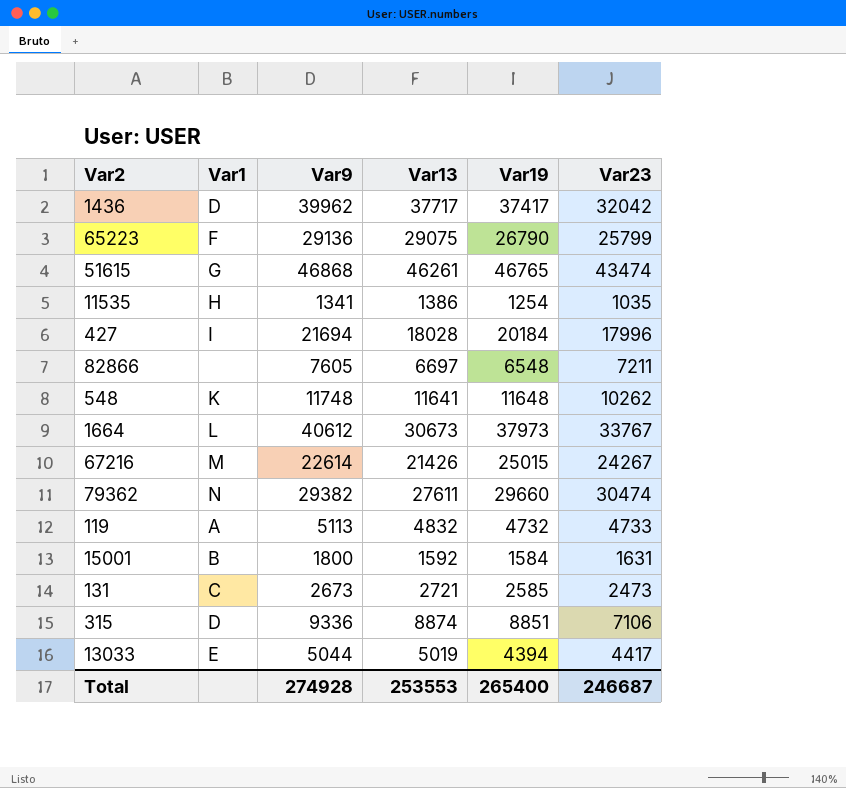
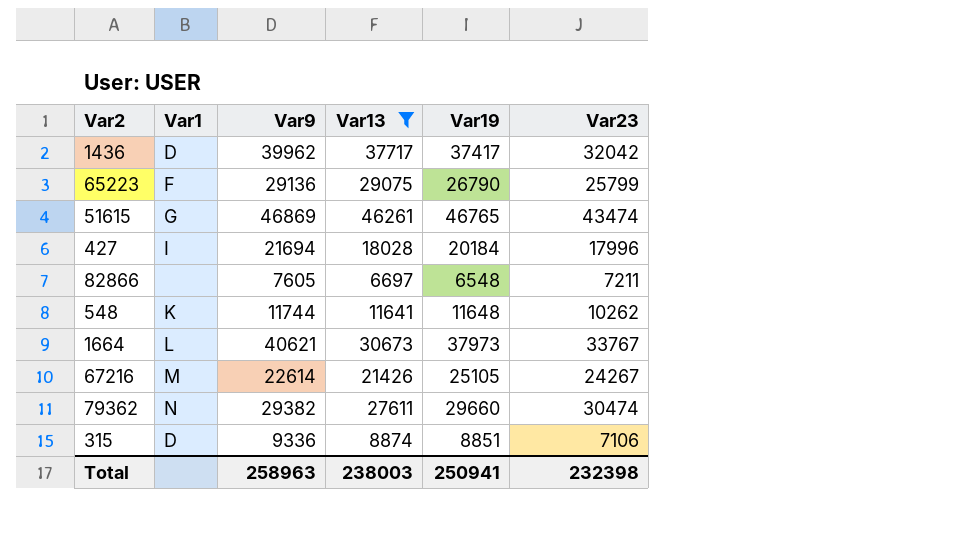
filter: none -> Var13 >= 6697
51615 | Var9: 46868 -> 46869
548 | Var9: 11748 -> 11744
1664 | Var9: 40612 -> 40621
67216 | Var19: 25015 -> 25105
Total | Var9: 274928 -> 258963
Total | Var13: 253553 -> 238003
Total | Var19: 265400 -> 250941
Total | Var23: 246687 -> 232398

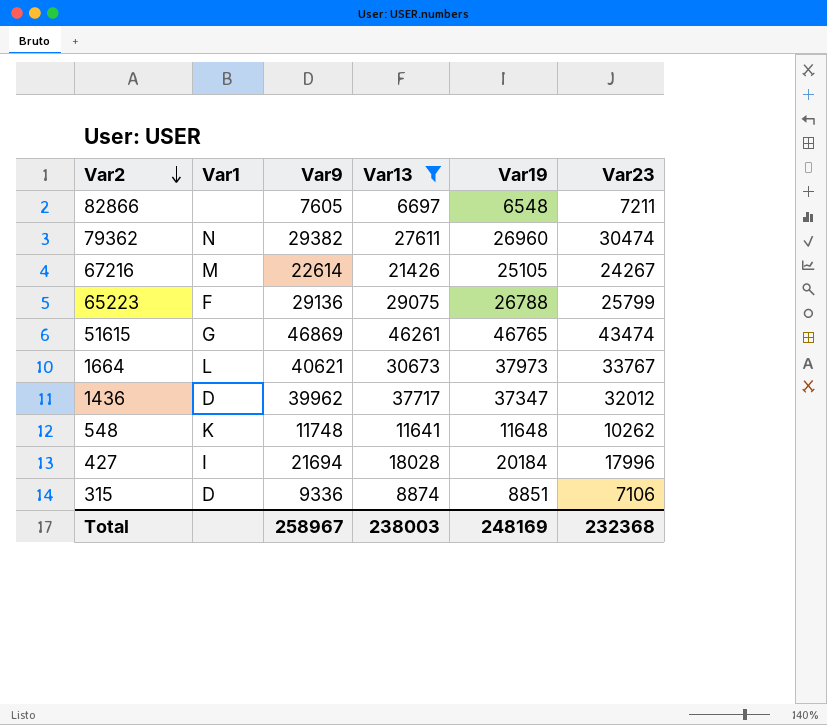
row order: none -> Var2 descending
79362 | Var19: 29660 -> 26960
65223 | Var19: 26790 -> 26788
1436 | Var19: 37417 -> 37347
1436 | Var23: 32042 -> 32012
548 | Var9: 11744 -> 11748
Total | Var9: 258963 -> 258967
Total | Var19: 250941 -> 248169
Total | Var23: 232398 -> 232368

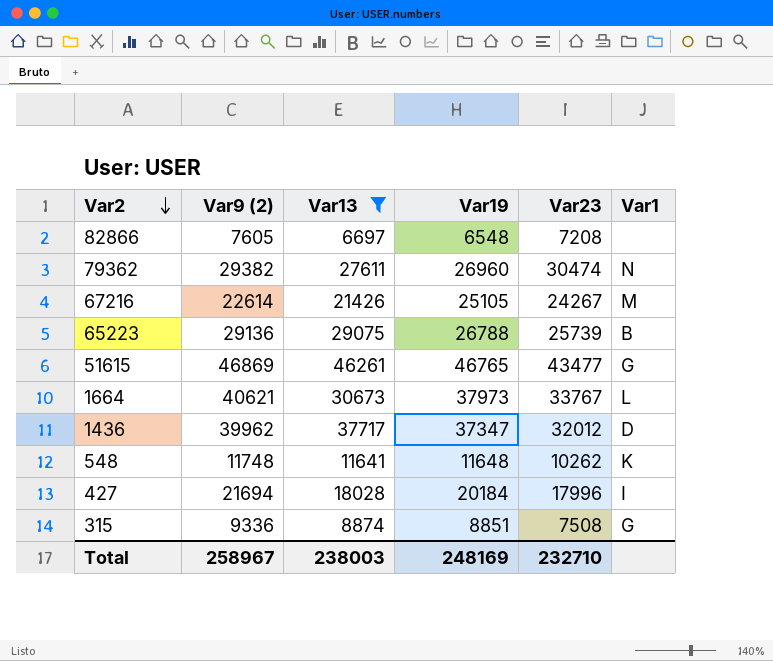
column name: Var9 -> Var9 (2)
column Var1 | position: 2 -> 6
82866 | Var23: 7211 -> 7208
65223 | Var23: 25799 -> 25739
65223 | Var1: F -> B
51615 | Var23: 43474 -> 43477
315 | Var23: 7106 -> 7508
315 | Var1: D -> G
Total | Var23: 232368 -> 232710

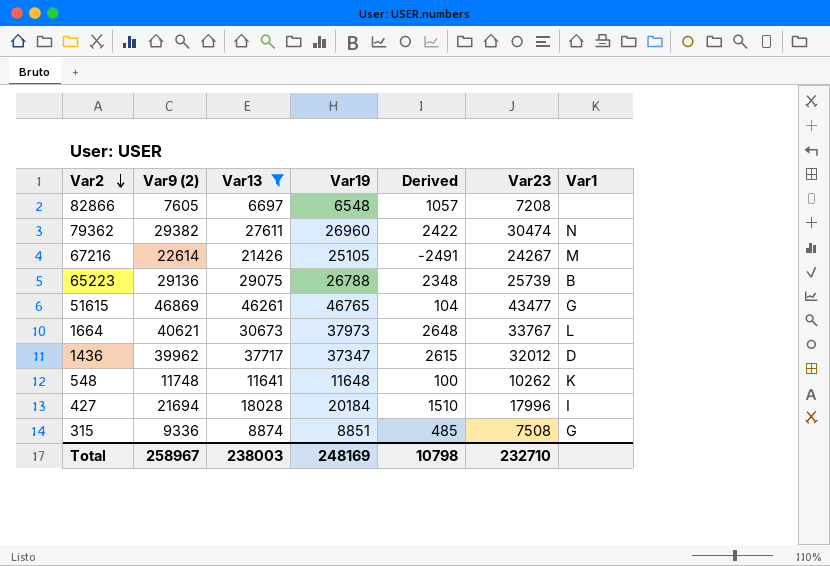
column Derived | formula: none -> [Var9 (2)] - [Var19]

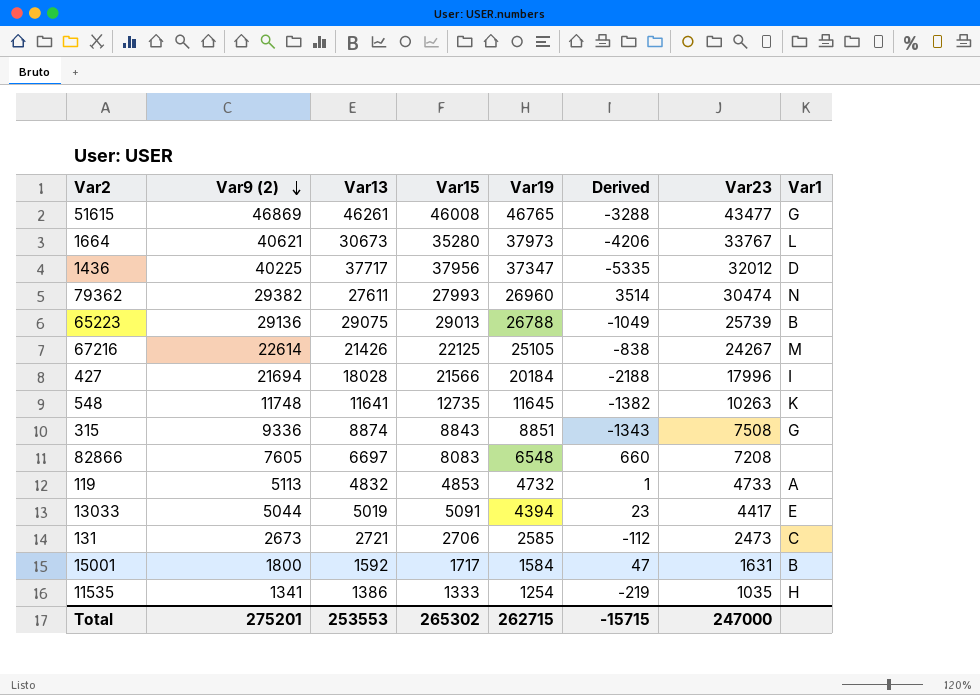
filter: Var13 >= 6697 -> none
row order: Var2 descending -> Var9 (2) descending
column Var15 | position: none -> 4
column Derived | formula: [Var9 (2)] - [Var19] -> [Var23] - [Var19]
1436 | Var9 (2): 39962 -> 40225
548 | Var19: 11648 -> 11645
548 | Var23: 10262 -> 10263
Total | Var9 (2): 258967 -> 275201
Total | Var13: 238003 -> 253553
Total | Var19: 248169 -> 262715
Total | Derived: 10798 -> -15715
Total | Var23: 232710 -> 247000

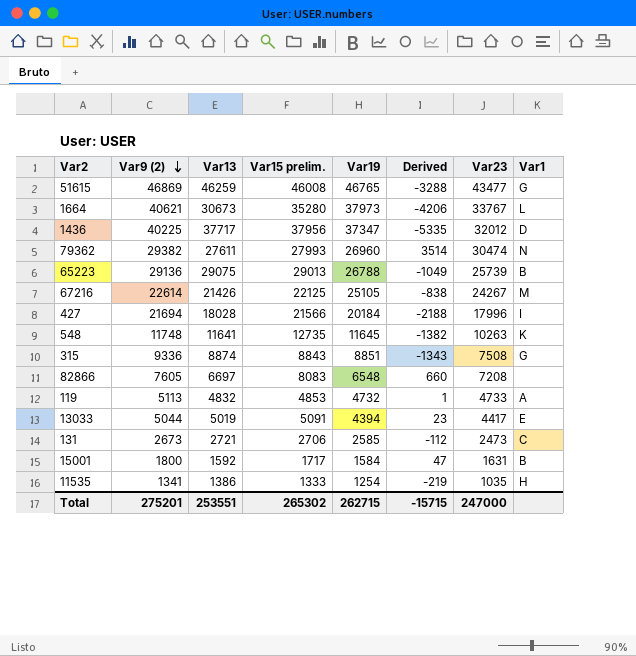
column name: Var15 -> Var15 prelim.
51615 | Var13: 46261 -> 46259
Total | Var13: 253553 -> 253551

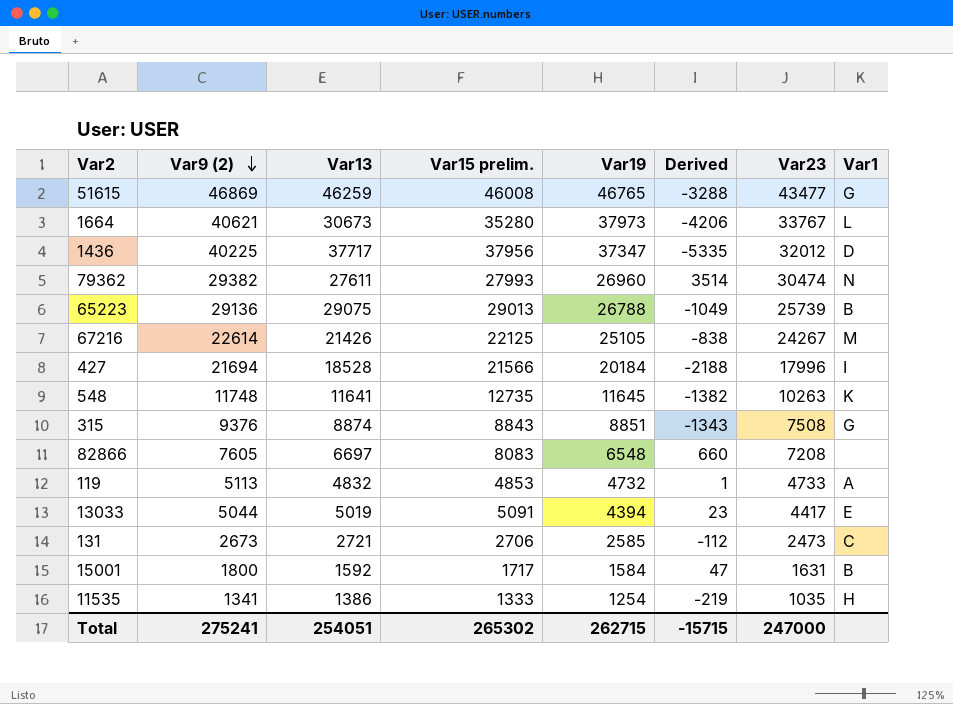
427 | Var13: 18028 -> 18528
315 | Var9 (2): 9336 -> 9376
Total | Var9 (2): 275201 -> 275241
Total | Var13: 253551 -> 254051

